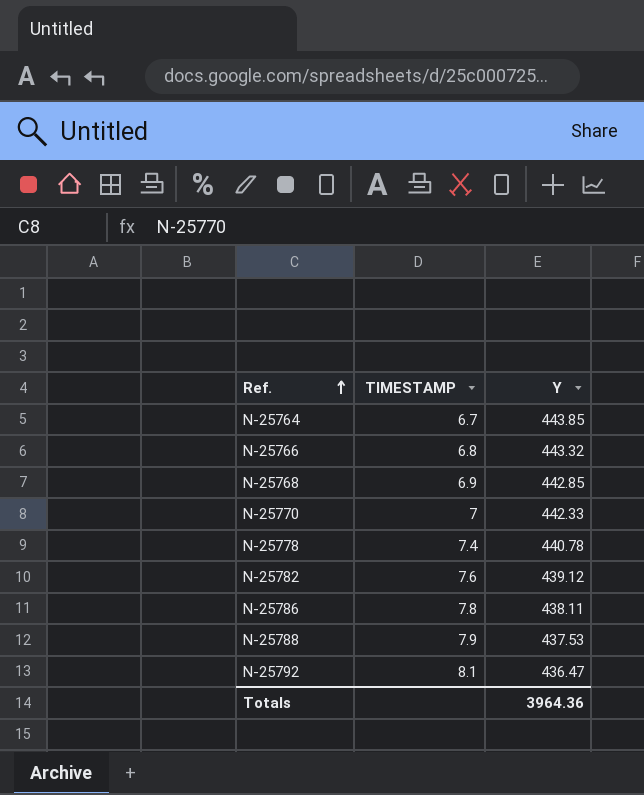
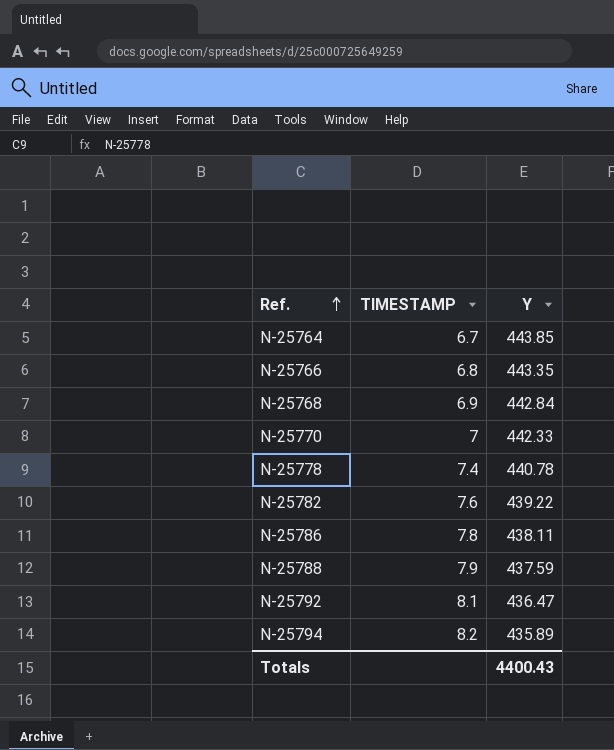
N-25766 | Y: 443.32 -> 443.35
N-25768 | Y: 442.85 -> 442.84
N-25782 | Y: 439.12 -> 439.22
N-25788 | Y: 437.53 -> 437.59
row N-25794: none -> 8.2 | 435.89
Totals | Y: 3964.36 -> 4400.43

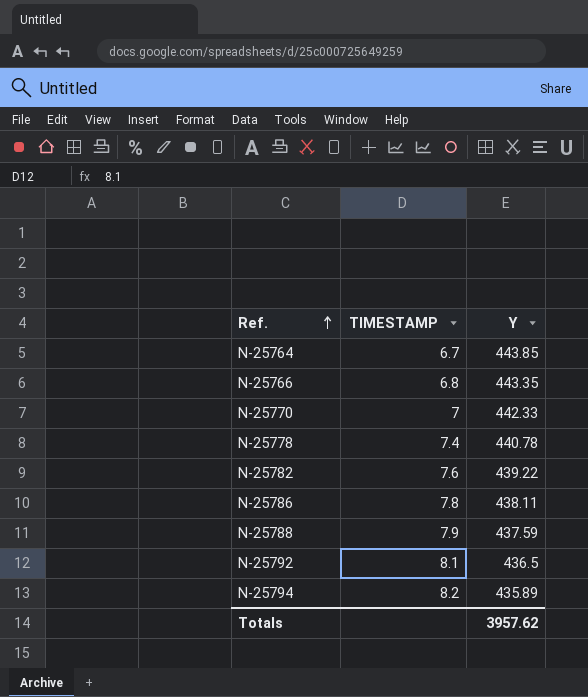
row N-25768: 6.9 | 442.84 -> none
N-25792 | Y: 436.47 -> 436.5
Totals | Y: 4400.43 -> 3957.62

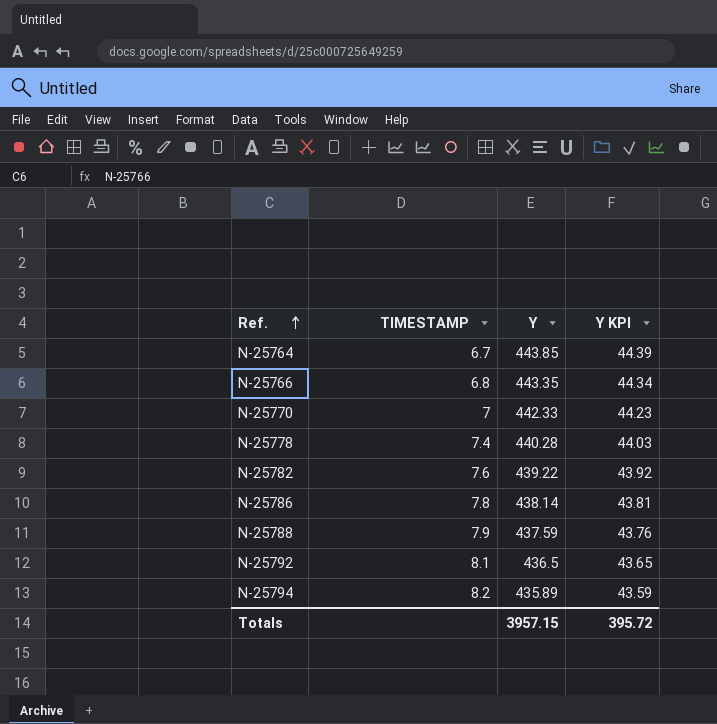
column Y KPI | formula: none -> [Y] * 0.1
N-25778 | Y: 440.78 -> 440.28
N-25786 | Y: 438.11 -> 438.14
Totals | Y: 3957.62 -> 3957.15

